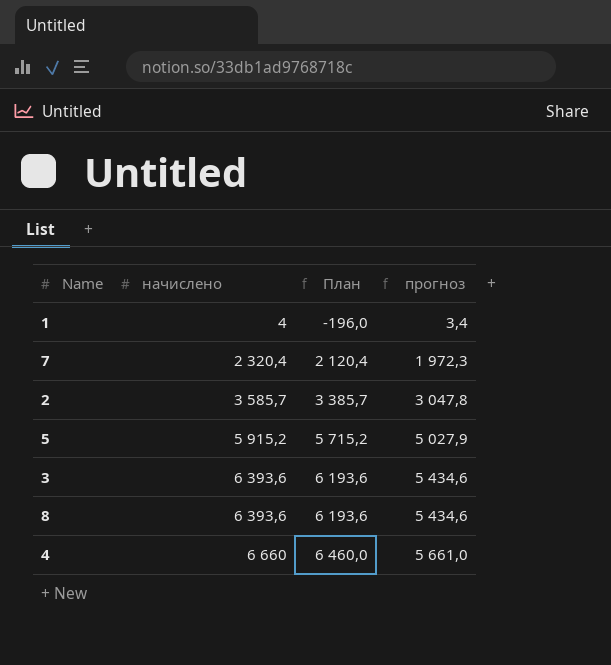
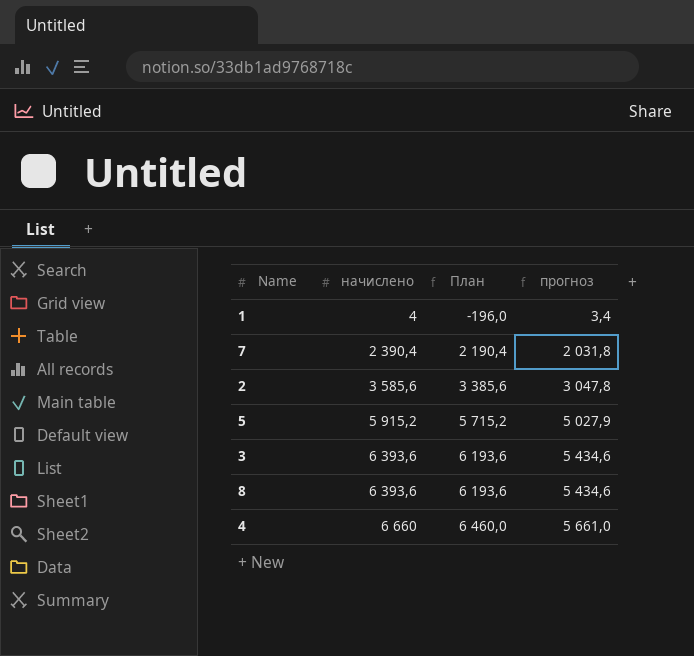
7 | начислено: 2 320,4 -> 2 390,4
7 | План: 2 120,4 -> 2 190,4
7 | прогноз: 1 972,3 -> 2 031,8
2 | начислено: 3 585,7 -> 3 585,6
2 | План: 3 385,7 -> 3 385,6

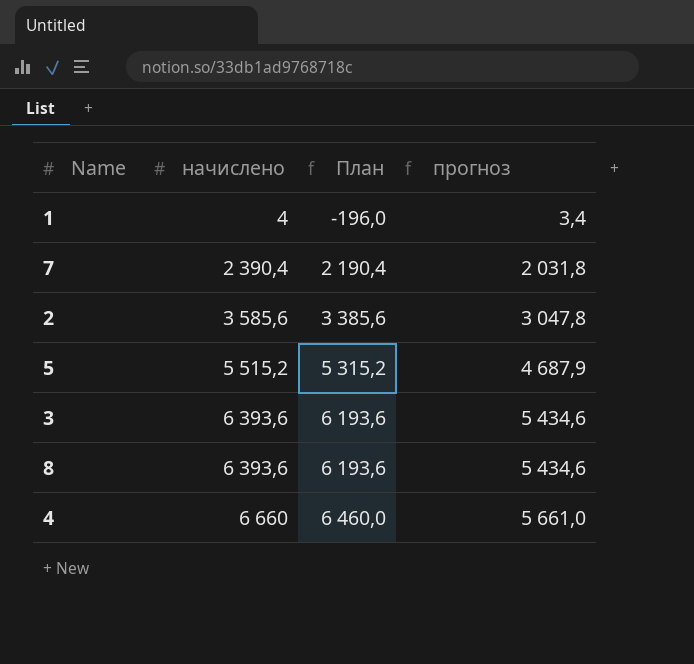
5 | начислено: 5 915,2 -> 5 515,2
5 | План: 5 715,2 -> 5 315,2
5 | прогноз: 5 027,9 -> 4 687,9

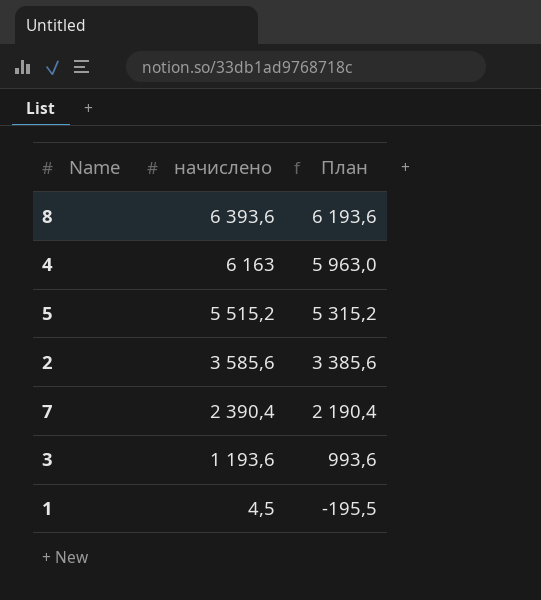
row order: начислено ascending -> начислено descending
column прогноз | formula: [начислено] * 0,85 -> none
4 | начислено: 6 660 -> 6 163
4 | План: 6 460,0 -> 5 963,0
3 | начислено: 6 393,6 -> 1 193,6
3 | План: 6 193,6 -> 993,6
1 | начислено: 4 -> 4,5
1 | План: -196,0 -> -195,5

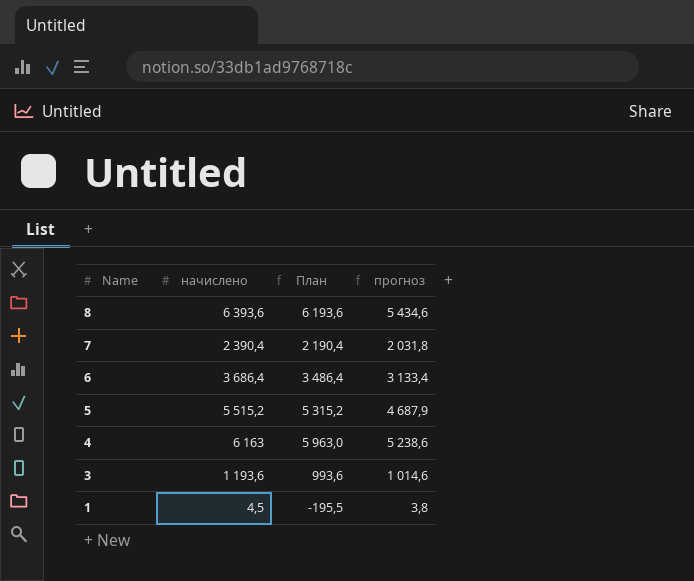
row order: начислено descending -> Name descending
column прогноз | formula: none -> [начислено] * 0,85
row 2: 3 585,6 | 3 385,6 -> none
row 6: none -> 3 686,4 | 3 486,4 | 3 133,4

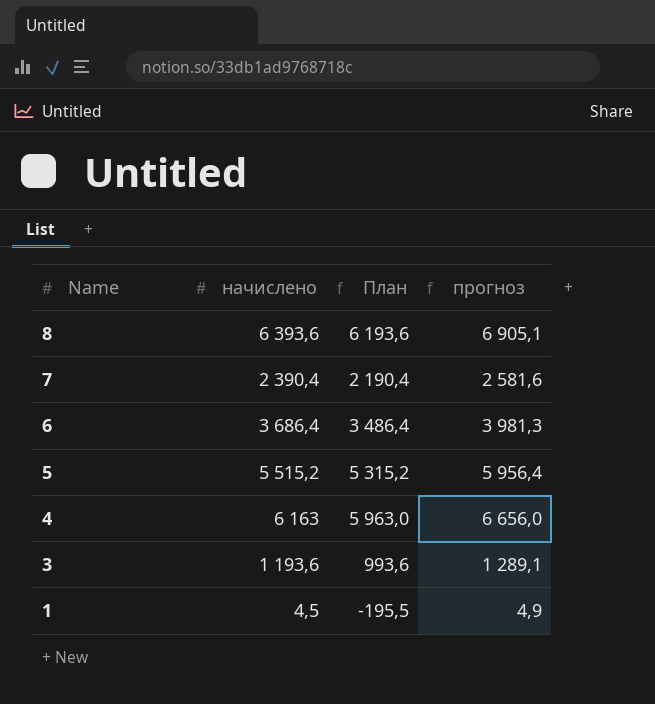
column прогноз | formula: [начислено] * 0,85 -> [начислено] * 1,08

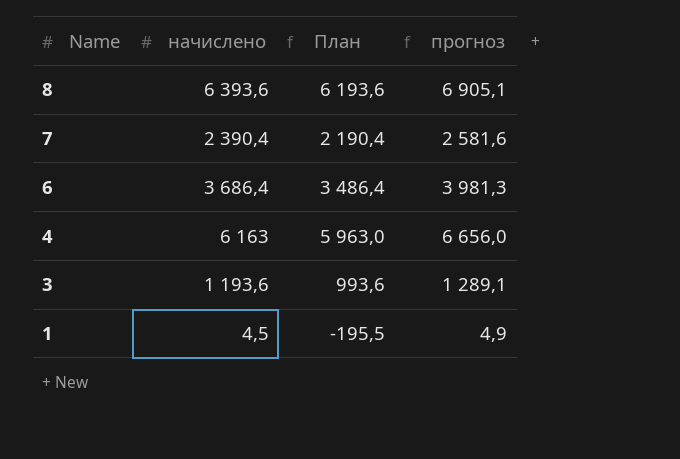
row 5: 5 515,2 | 5 315,2 | 5 956,4 -> none

